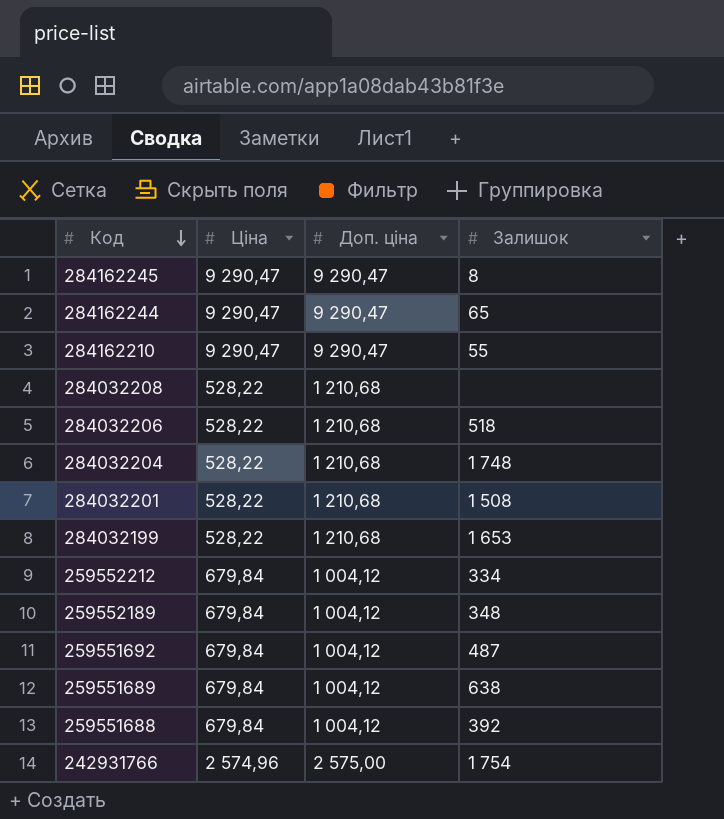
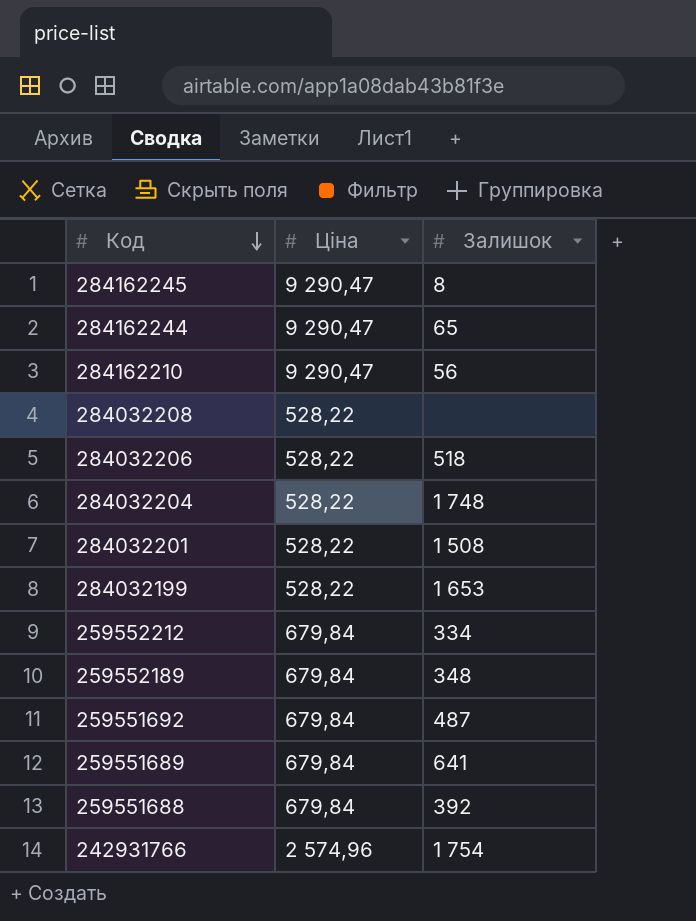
column Доп. ціна | position: 3 -> none
284162210 | Залишок: 55 -> 56
259551689 | Залишок: 638 -> 641

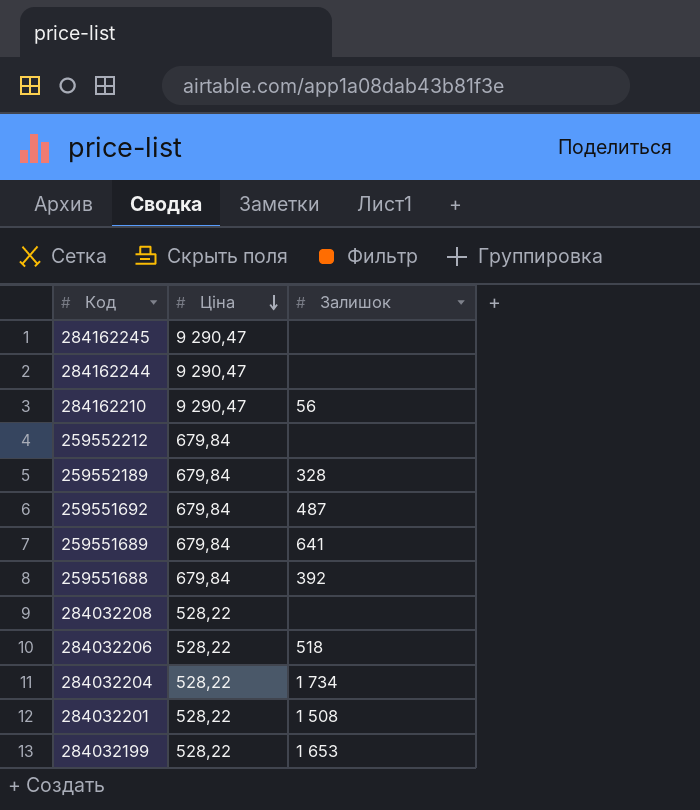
row order: Код descending -> Ціна descending
row 242931766: 2 574,96 | 1 754 -> none
284162245 | Залишок: 8 -> none
284162244 | Залишок: 65 -> none
259552212 | Залишок: 334 -> none
259552189 | Залишок: 348 -> 328
284032204 | Залишок: 1 748 -> 1 734

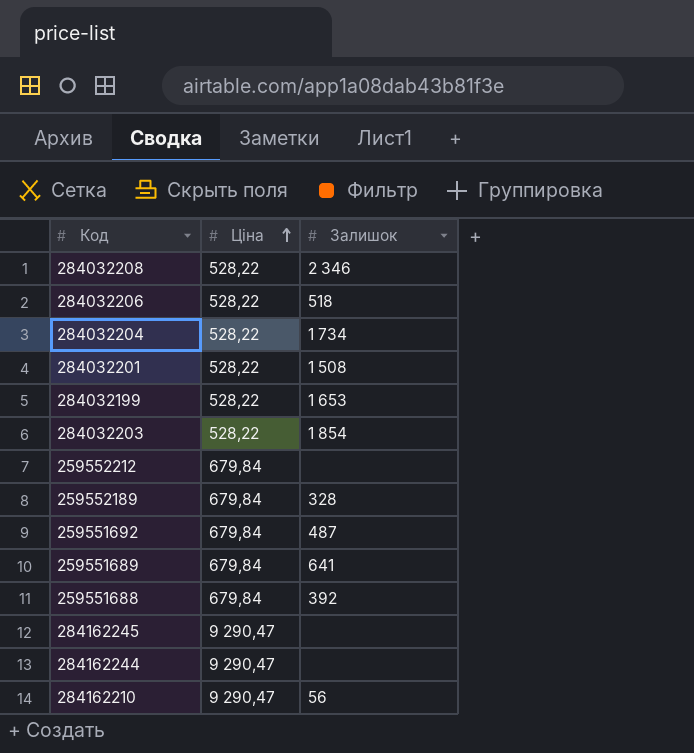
row order: Ціна descending -> Ціна ascending
284032208 | Залишок: none -> 2 346
row 284032203: none -> 528,22 | 1 854

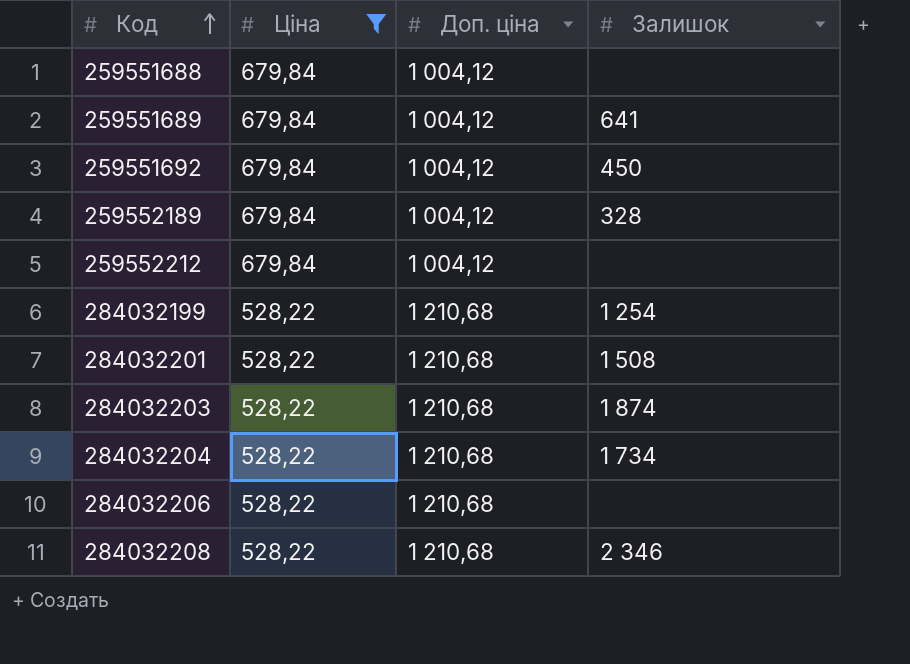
filter: none -> Ціна != 9 290,47
row order: Ціна ascending -> Код ascending
column Доп. ціна | position: none -> 3
259551688 | Залишок: 392 -> none
259551692 | Залишок: 487 -> 450
284032199 | Залишок: 1 653 -> 1 254
284032203 | Залишок: 1 854 -> 1 874
284032206 | Залишок: 518 -> none

